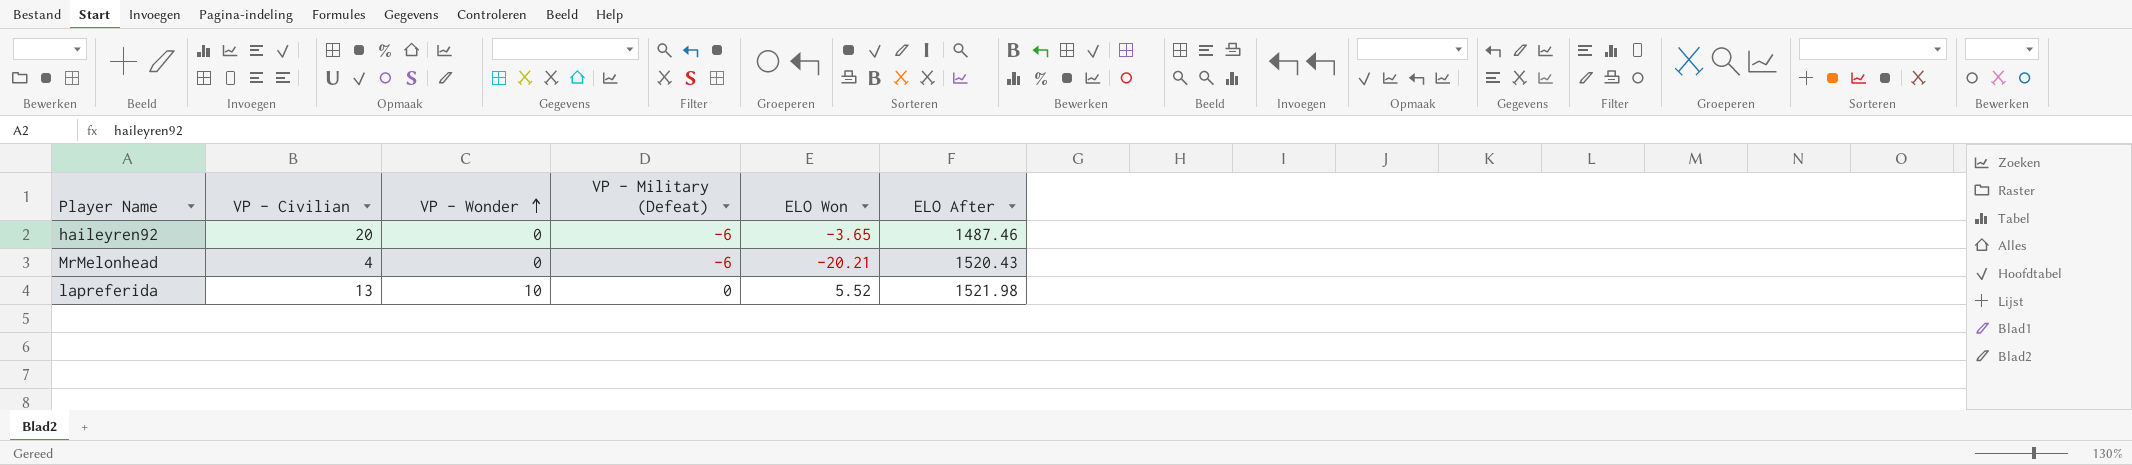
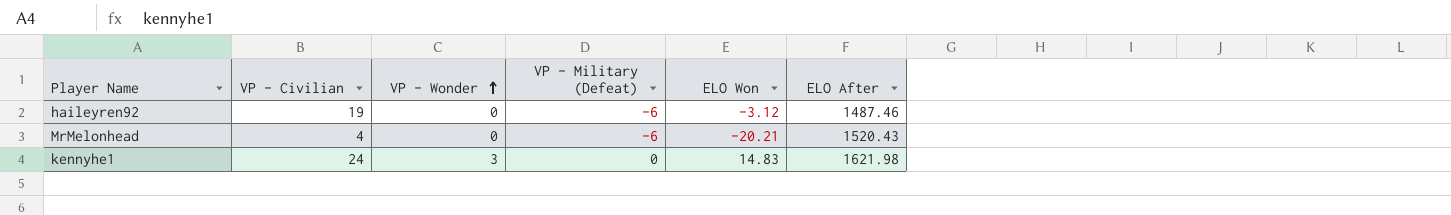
row lapreferida: 13 | 10 | 0 | 5.52 | 1521.98 -> none
haileyren92 | VP - Civilian: 20 -> 19
haileyren92 | ELO Won: -3.65 -> -3.12
row kennyhe1: none -> 24 | 3 | 0 | 14.83 | 1621.98

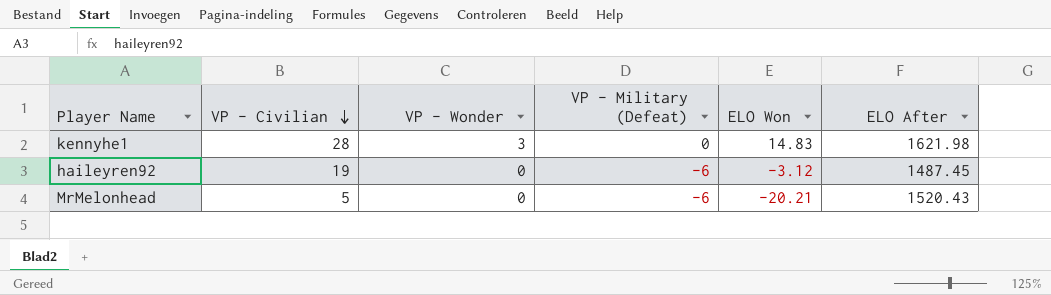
row order: VP - Wonder ascending -> VP - Civilian descending
kennyhe1 | VP - Civilian: 24 -> 28
haileyren92 | ELO After: 1487.46 -> 1487.45
MrMelonhead | VP - Civilian: 4 -> 5

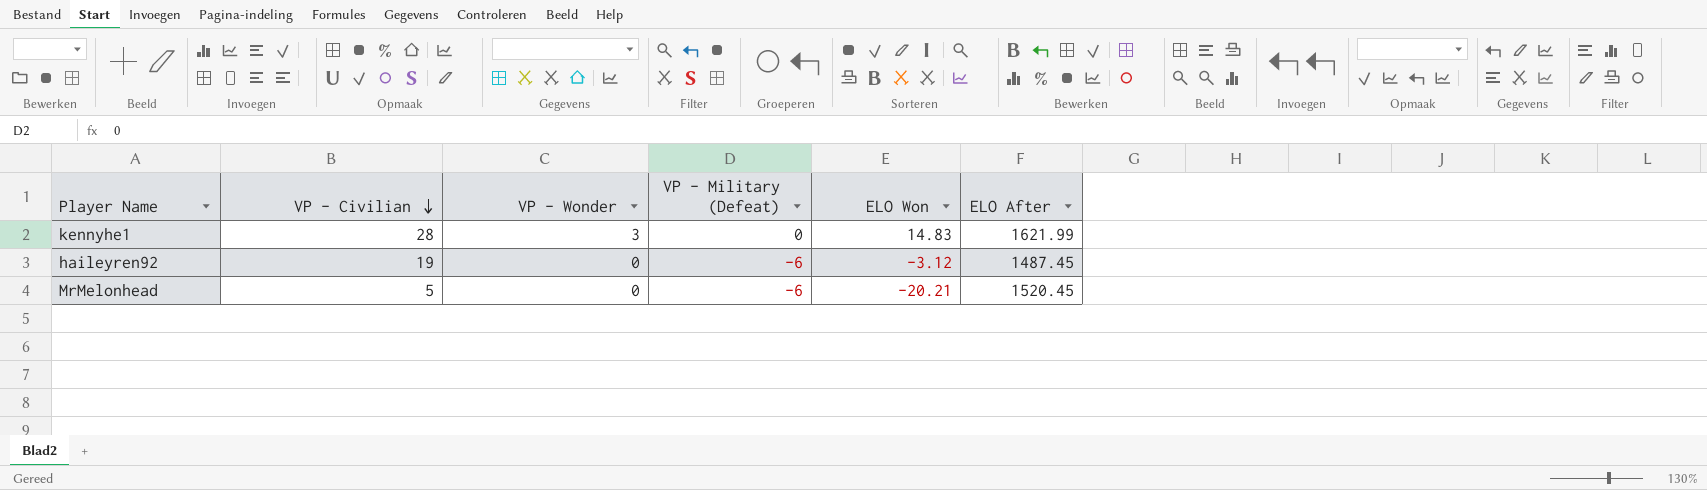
kennyhe1 | ELO After: 1621.98 -> 1621.99
MrMelonhead | ELO After: 1520.43 -> 1520.45

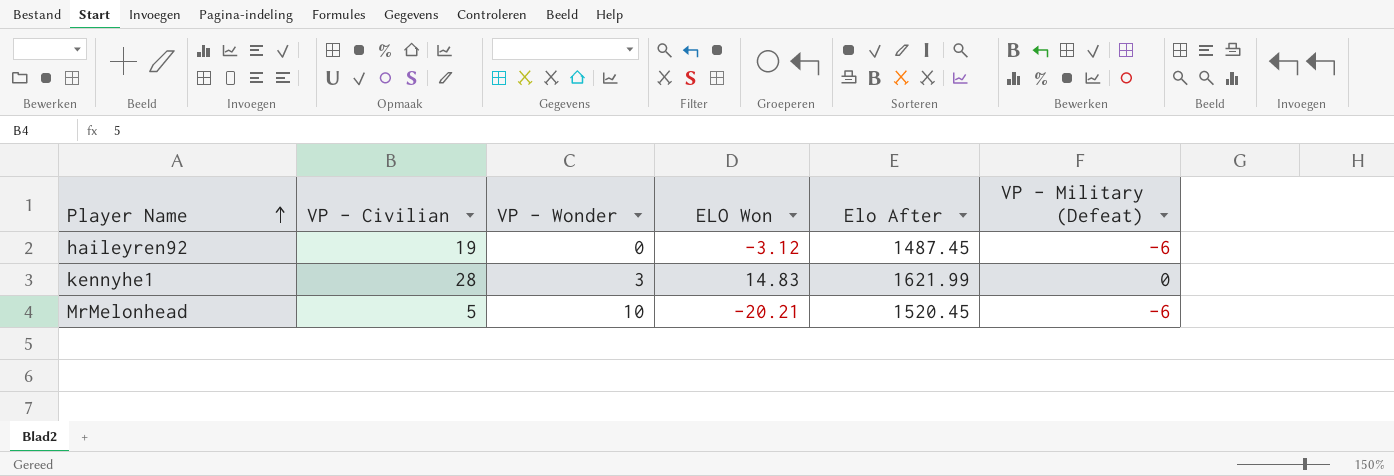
row order: VP - Civilian descending -> Player Name ascending
column name: ELO After -> Elo After
column VP - Military (Defeat) | position: 4 -> 6
MrMelonhead | VP - Wonder: 0 -> 10

